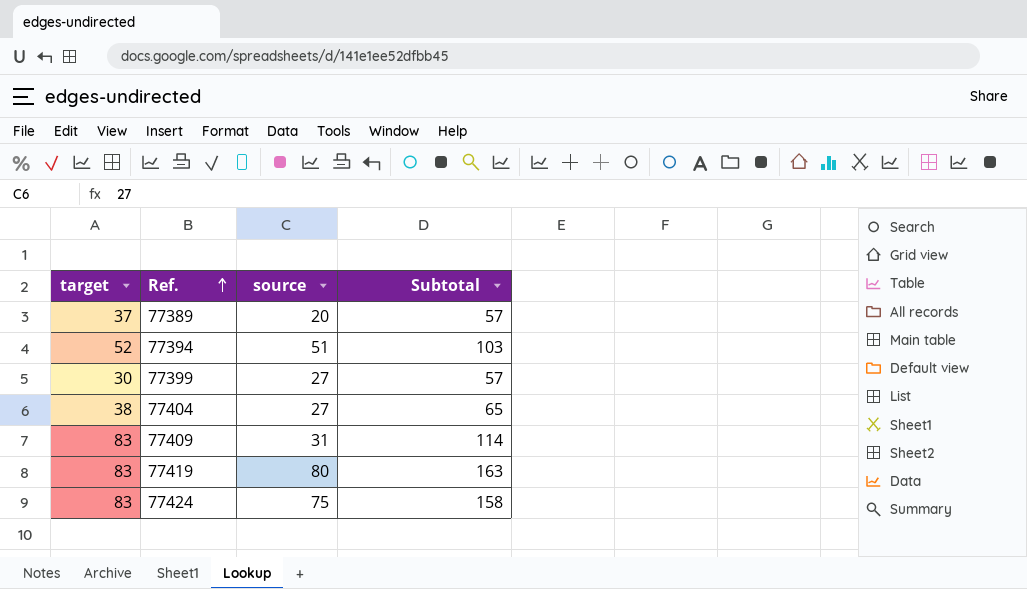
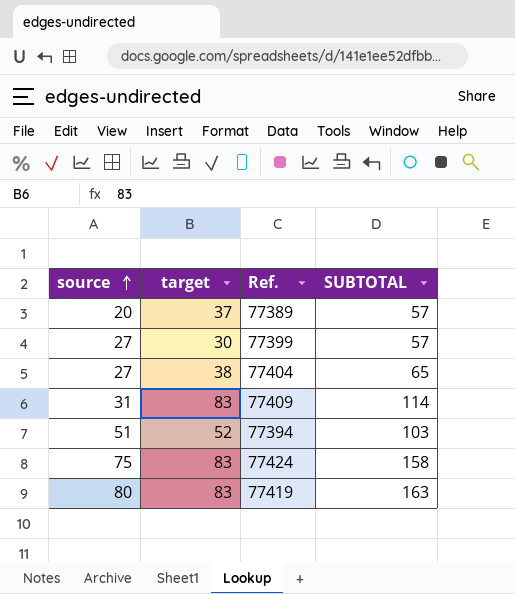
row order: Ref. ascending -> source ascending
column source | position: 3 -> 1
column name: Subtotal -> SUBTOTAL

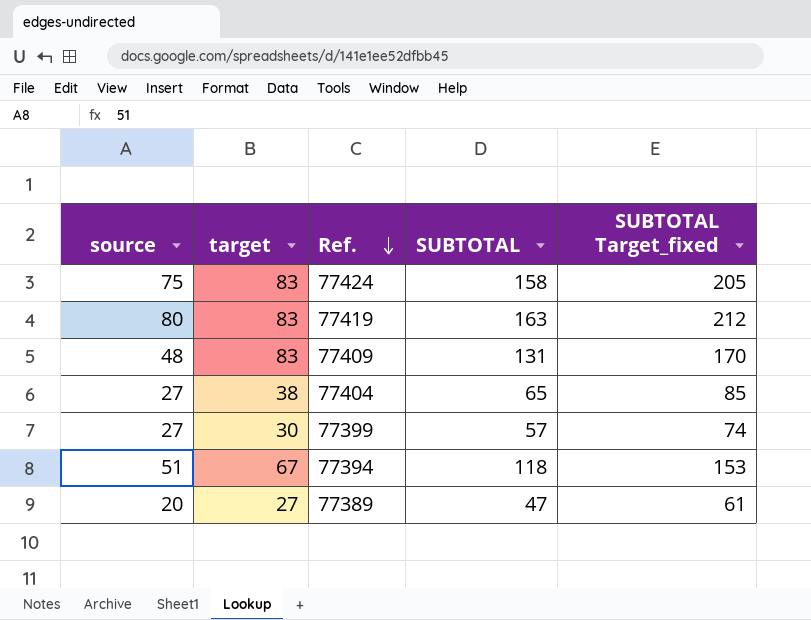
row order: source ascending -> Ref. descending
column SUBTOTAL Target_fixed | formula: none -> [SUBTOTAL] * 1.3
77409 | source: 31 -> 48
77409 | SUBTOTAL: 114 -> 131
77394 | target: 52 -> 67
77394 | SUBTOTAL: 103 -> 118
77389 | target: 37 -> 27
77389 | SUBTOTAL: 57 -> 47

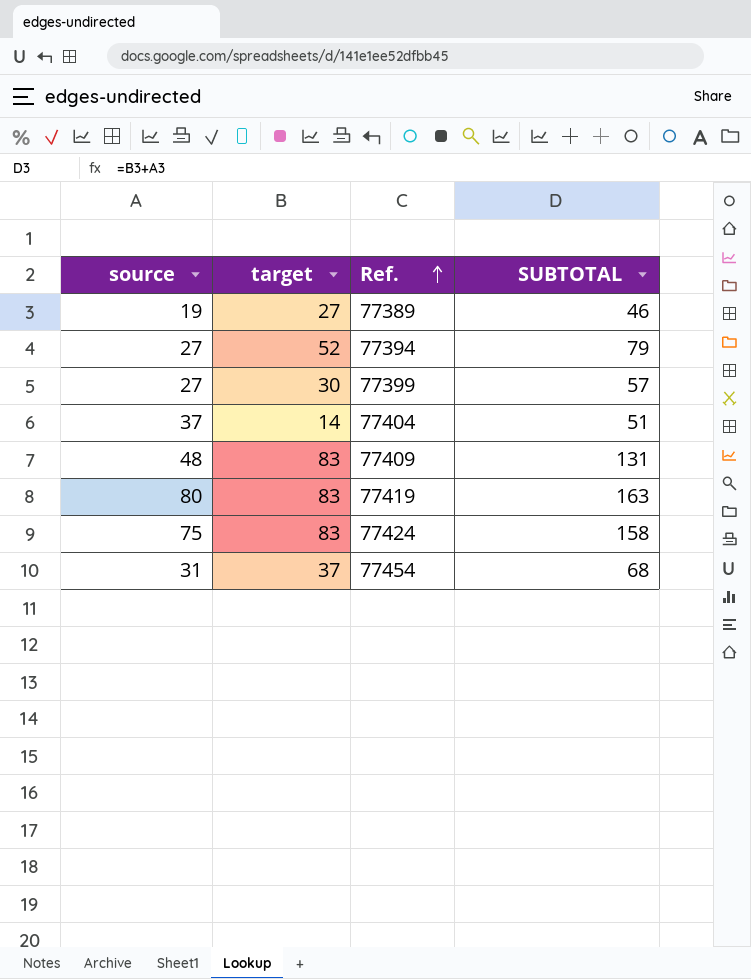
row order: Ref. descending -> Ref. ascending
column SUBTOTAL Target_fixed | formula: [SUBTOTAL] * 1.3 -> none
77389 | source: 20 -> 19
77389 | SUBTOTAL: 47 -> 46
77394 | source: 51 -> 27
77394 | target: 67 -> 52
77394 | SUBTOTAL: 118 -> 79
77404 | source: 27 -> 37
77404 | target: 38 -> 14
77404 | SUBTOTAL: 65 -> 51
row 77454: none -> 31 | 37 | 68

